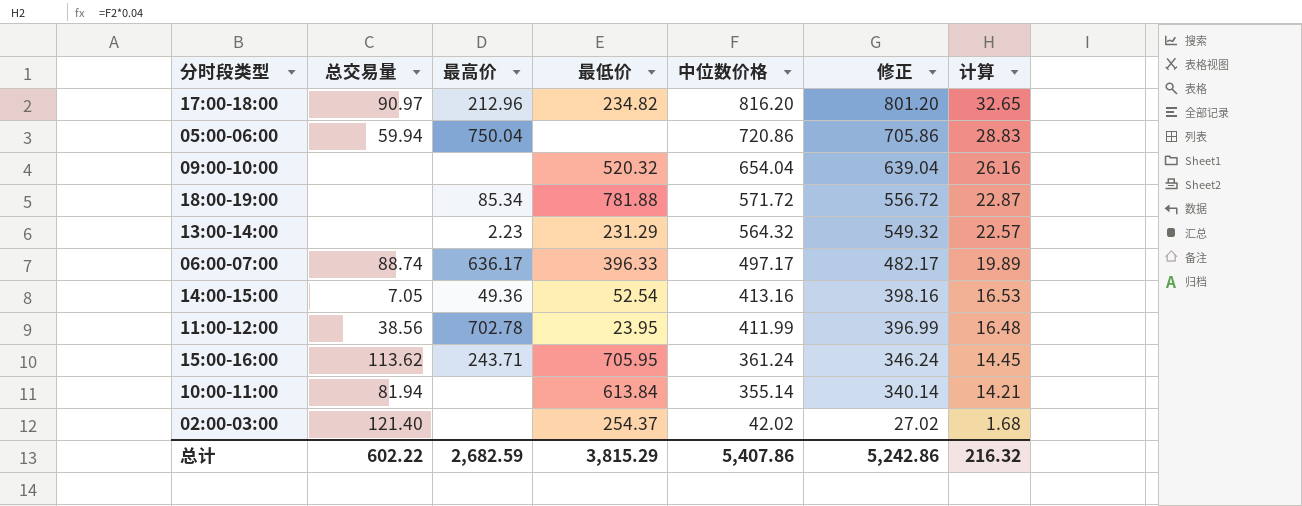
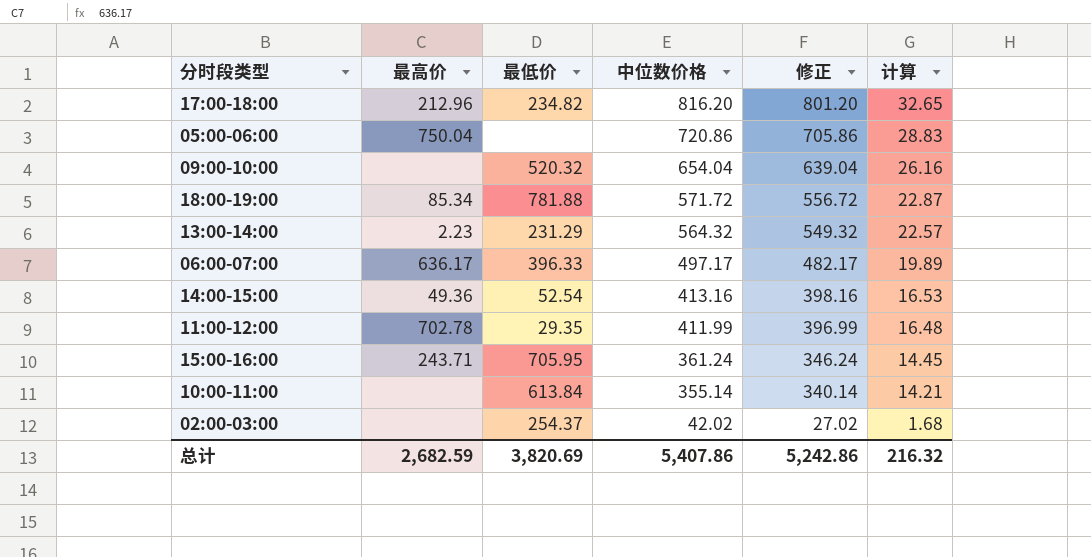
column 总交易量 | position: 2 -> none
11:00-12:00 | 最低价: 23.95 -> 29.35
总计 | 最低价: 3,815.29 -> 3,820.69

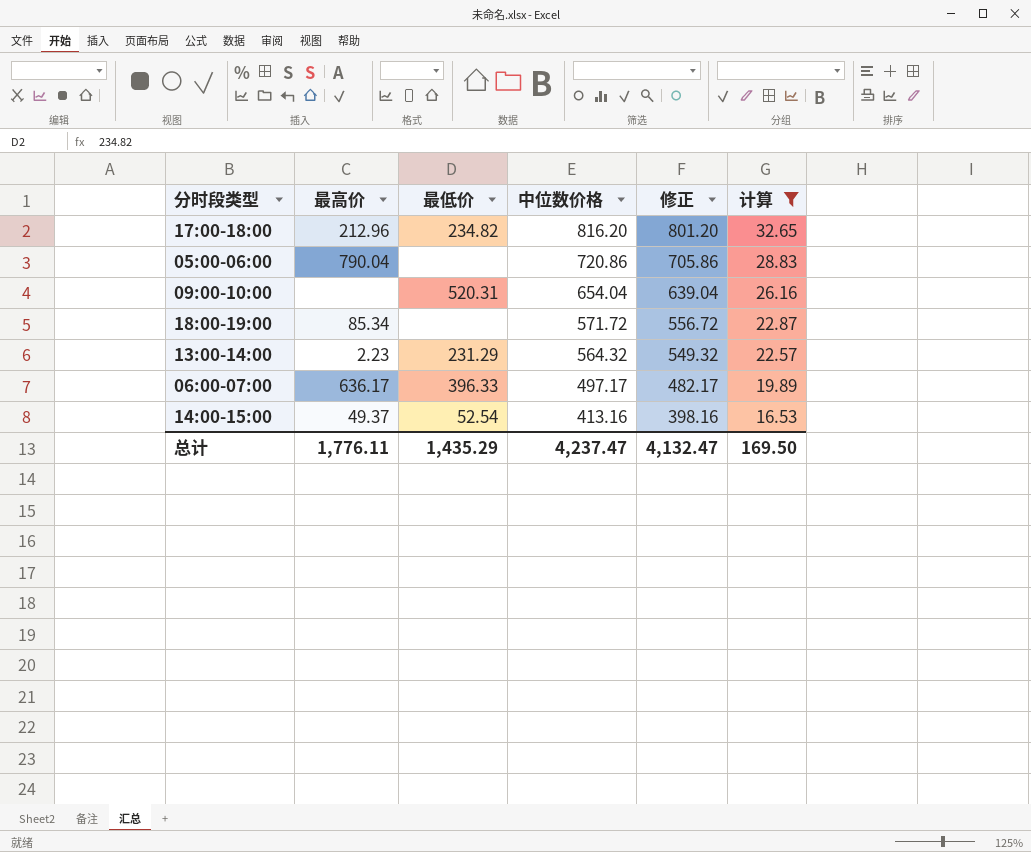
filter: none -> 计算 >= 16.53
05:00-06:00 | 最高价: 750.04 -> 790.04
09:00-10:00 | 最低价: 520.32 -> 520.31
18:00-19:00 | 最低价: 781.88 -> none
14:00-15:00 | 最高价: 49.36 -> 49.37
总计 | 最高价: 2,682.59 -> 1,776.11
总计 | 最低价: 3,820.69 -> 1,435.29
总计 | 中位数价格: 5,407.86 -> 4,237.47
总计 | 修正: 5,242.86 -> 4,132.47
总计 | 计算: 216.32 -> 169.50

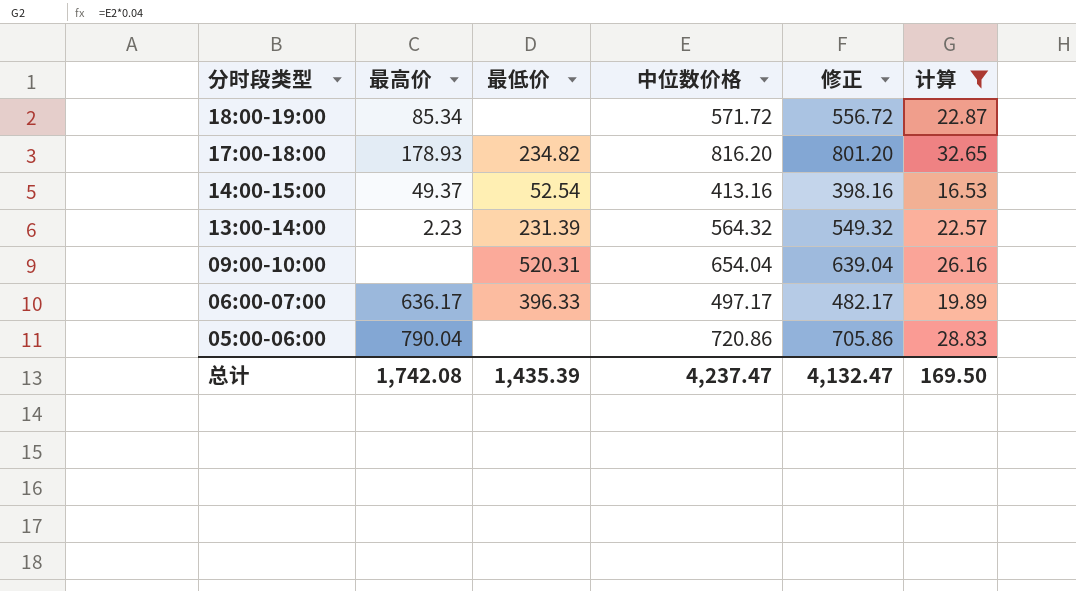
row order: 中位数价格 descending -> 分时段类型 descending
17:00-18:00 | 最高价: 212.96 -> 178.93
13:00-14:00 | 最低价: 231.29 -> 231.39
总计 | 最高价: 1,776.11 -> 1,742.08
总计 | 最低价: 1,435.29 -> 1,435.39

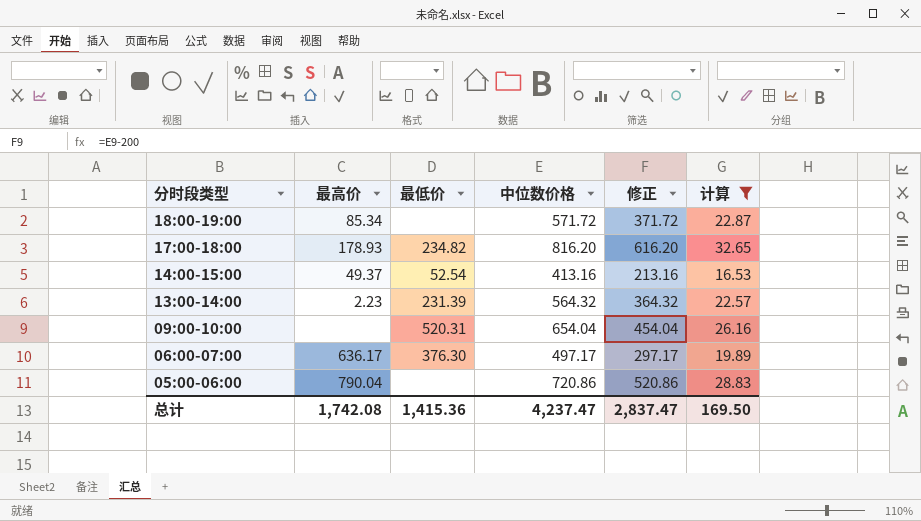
column 修正 | formula: [中位数价格] - 15 -> [中位数价格] - 200
06:00-07:00 | 最低价: 396.33 -> 376.30
总计 | 最低价: 1,435.39 -> 1,415.36
总计 | 修正: 4,132.47 -> 2,837.47

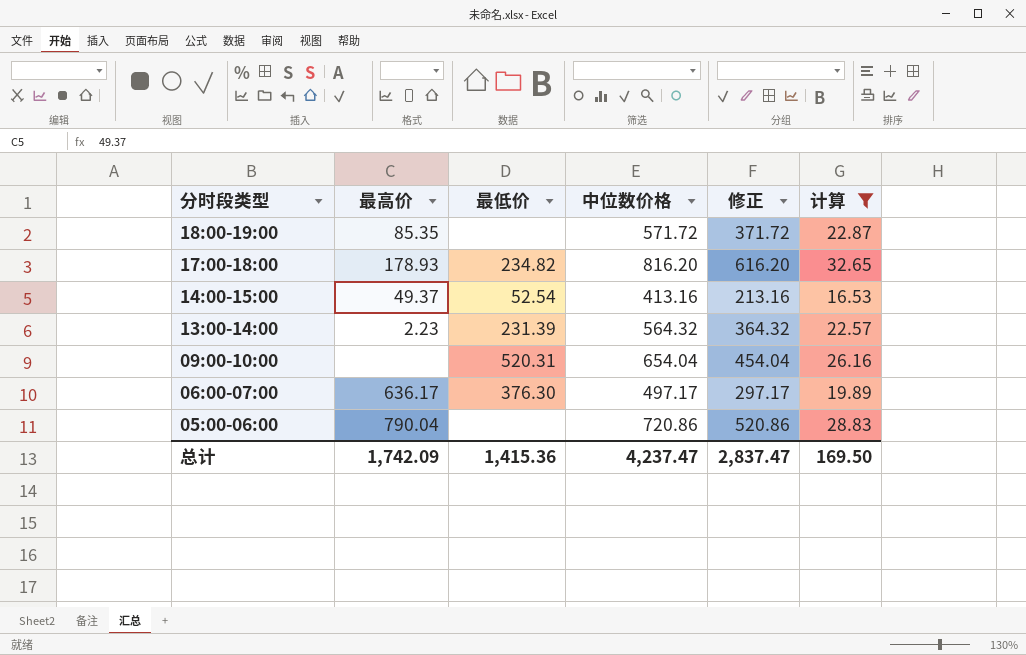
18:00-19:00 | 最高价: 85.34 -> 85.35
总计 | 最高价: 1,742.08 -> 1,742.09

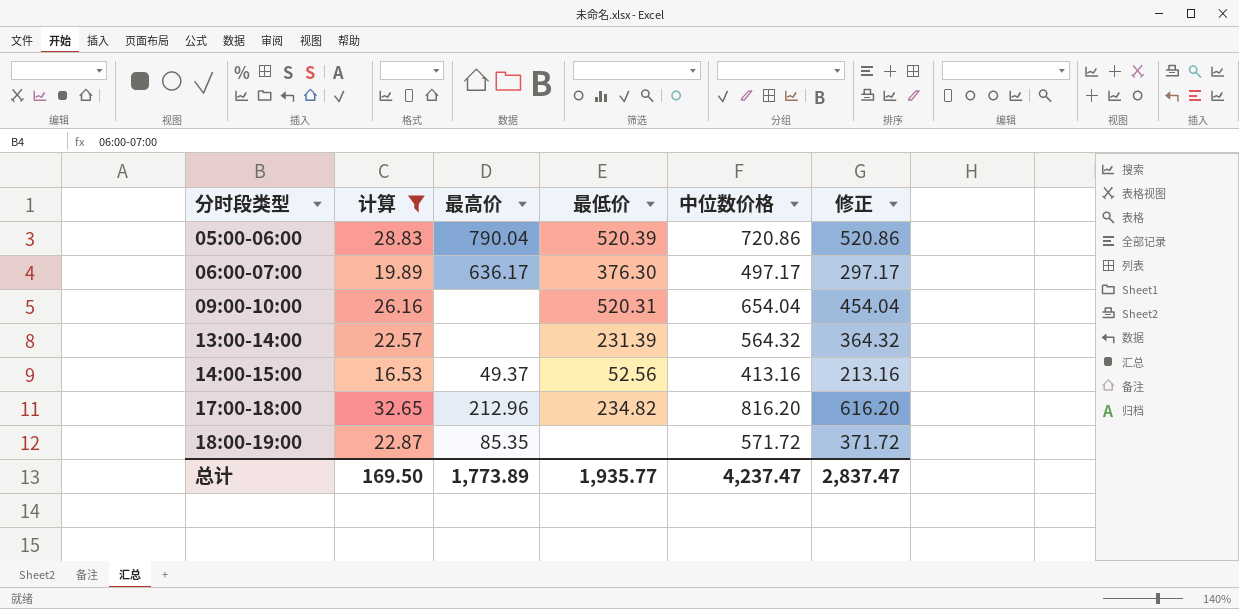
row order: 分时段类型 descending -> 分时段类型 ascending
column 计算 | position: 6 -> 2
05:00-06:00 | 最低价: none -> 520.39
13:00-14:00 | 最高价: 2.23 -> none
14:00-15:00 | 最低价: 52.54 -> 52.56
17:00-18:00 | 最高价: 178.93 -> 212.96
总计 | 最高价: 1,742.09 -> 1,773.89
总计 | 最低价: 1,415.36 -> 1,935.77

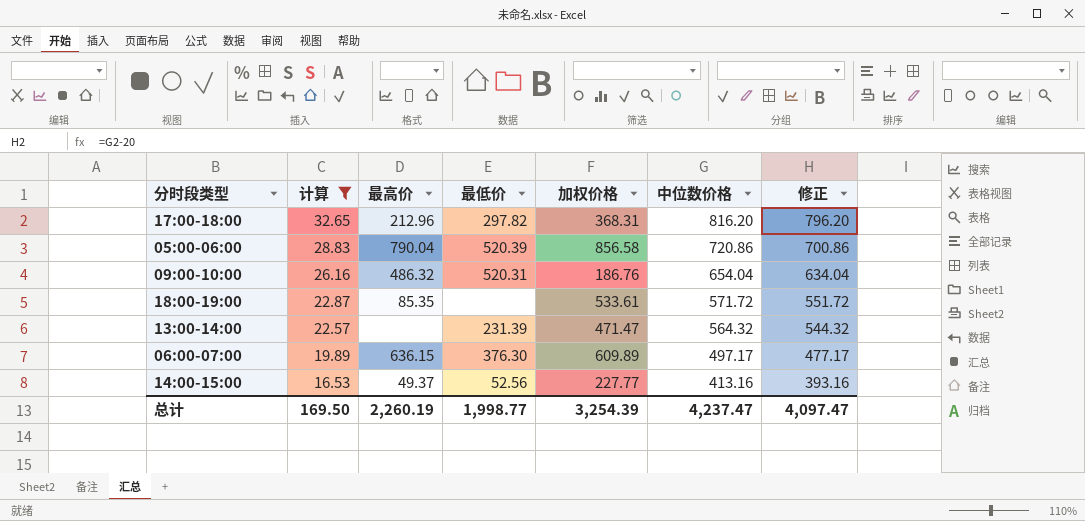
row order: 分时段类型 ascending -> 计算 descending
column 加权价格 | position: none -> 5
column 修正 | formula: [中位数价格] - 200 -> [中位数价格] - 20
17:00-18:00 | 最低价: 234.82 -> 297.82
09:00-10:00 | 最高价: none -> 486.32
06:00-07:00 | 最高价: 636.17 -> 636.15
总计 | 最高价: 1,773.89 -> 2,260.19
总计 | 最低价: 1,935.77 -> 1,998.77
总计 | 修正: 2,837.47 -> 4,097.47

